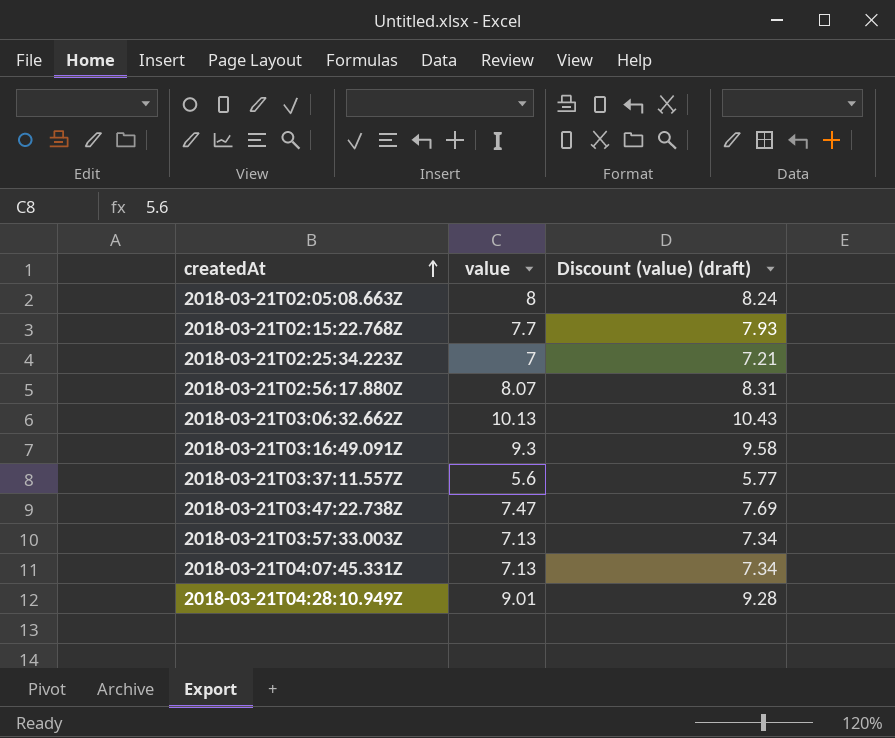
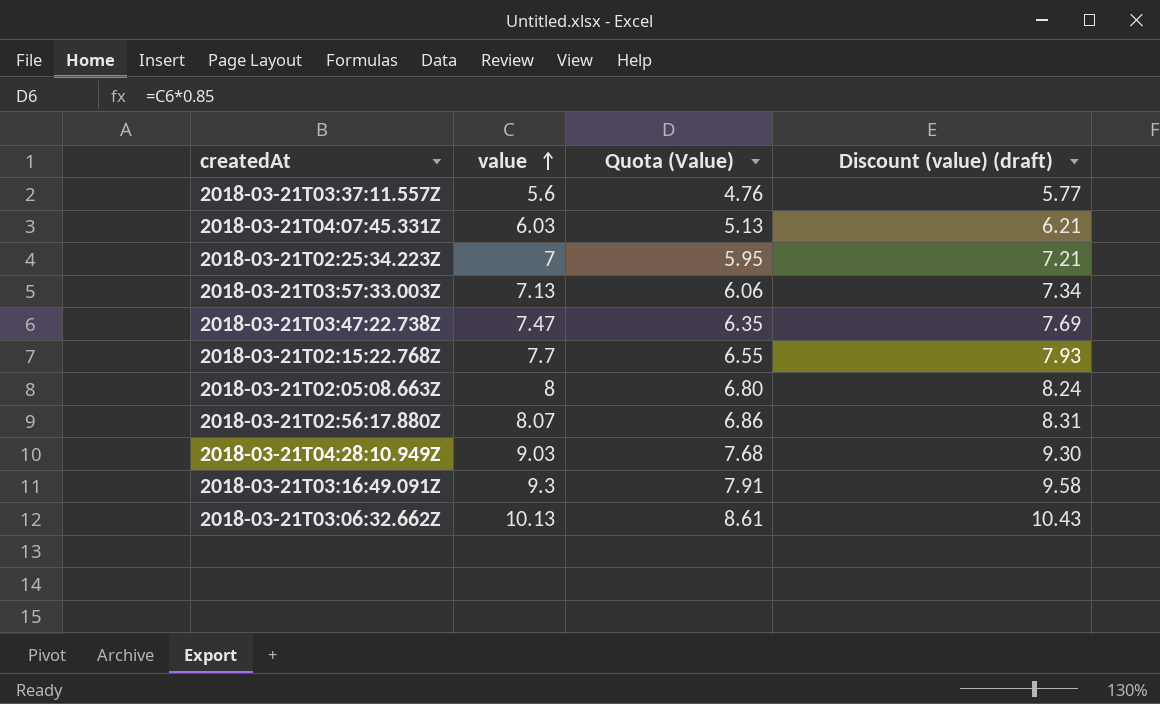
row order: createdAt ascending -> value ascending
column Quota (Value) | formula: none -> [value] * 0.85
2018-03-21T04:07:45.331Z | value: 7.13 -> 6.03
2018-03-21T04:07:45.331Z | Discount (value) (draft): 7.34 -> 6.21
2018-03-21T04:28:10.949Z | value: 9.01 -> 9.03
2018-03-21T04:28:10.949Z | Discount (value) (draft): 9.28 -> 9.30

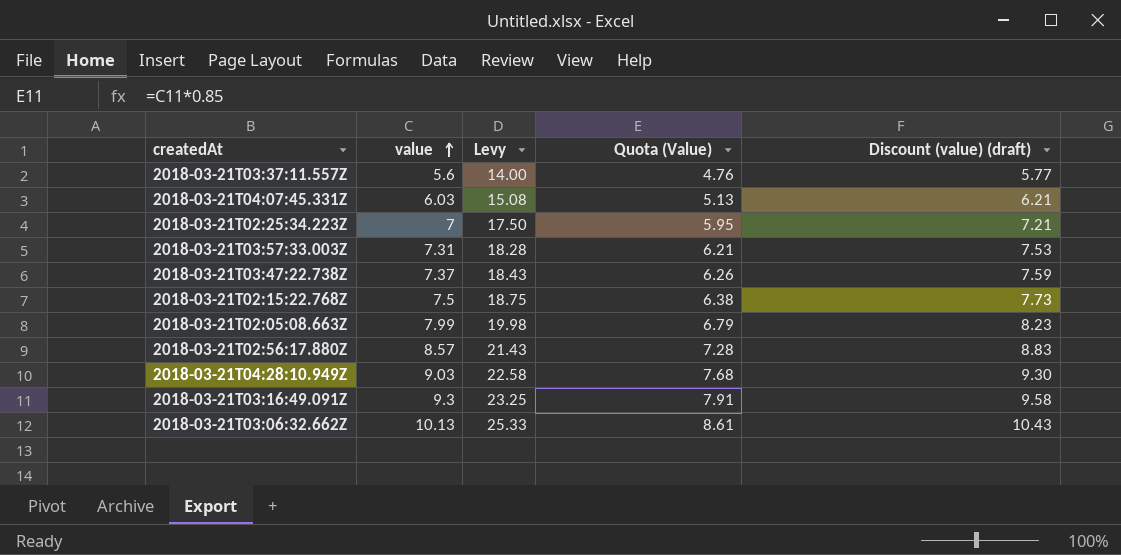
column Levy | formula: none -> [value] * 2.5
2018-03-21T03:57:33.003Z | value: 7.13 -> 7.31
2018-03-21T03:57:33.003Z | Quota (Value): 6.06 -> 6.21
2018-03-21T03:57:33.003Z | Discount (value) (draft): 7.34 -> 7.53
2018-03-21T03:47:22.738Z | value: 7.47 -> 7.37
2018-03-21T03:47:22.738Z | Quota (Value): 6.35 -> 6.26
2018-03-21T03:47:22.738Z | Discount (value) (draft): 7.69 -> 7.59
2018-03-21T02:15:22.768Z | value: 7.7 -> 7.5
2018-03-21T02:15:22.768Z | Quota (Value): 6.55 -> 6.38
2018-03-21T02:15:22.768Z | Discount (value) (draft): 7.93 -> 7.73
2018-03-21T02:05:08.663Z | value: 8 -> 7.99
2018-03-21T02:05:08.663Z | Quota (Value): 6.80 -> 6.79
2018-03-21T02:05:08.663Z | Discount (value) (draft): 8.24 -> 8.23
2018-03-21T02:56:17.880Z | value: 8.07 -> 8.57
2018-03-21T02:56:17.880Z | Quota (Value): 6.86 -> 7.28
2018-03-21T02:56:17.880Z | Discount (value) (draft): 8.31 -> 8.83

